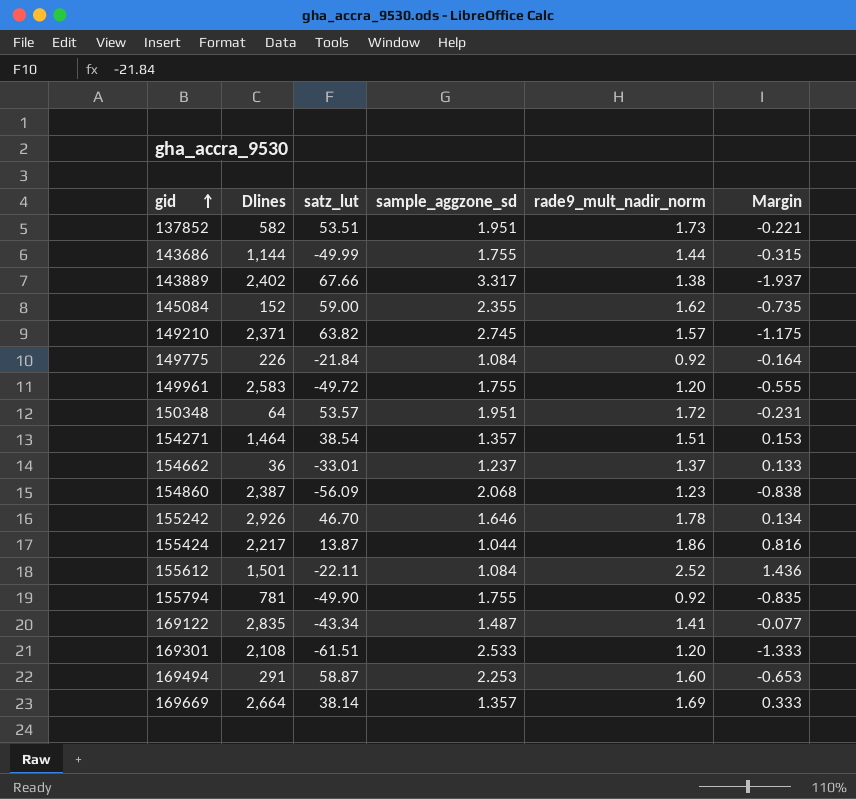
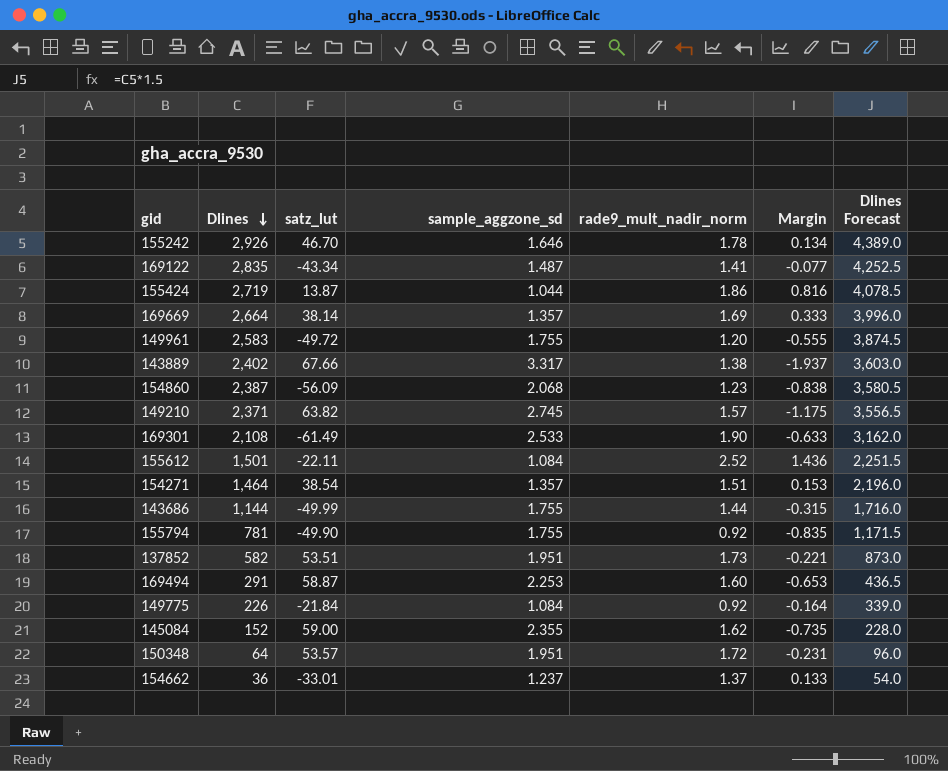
row order: gid ascending -> Dlines descending
column Dlines Forecast | formula: none -> [Dlines] * 1.5
155424 | Dlines: 2,217 -> 2,719
169301 | satz_lut: -61.51 -> -61.49
169301 | rade9_mult_nadir_norm: 1.20 -> 1.90
169301 | Margin: -1.333 -> -0.633

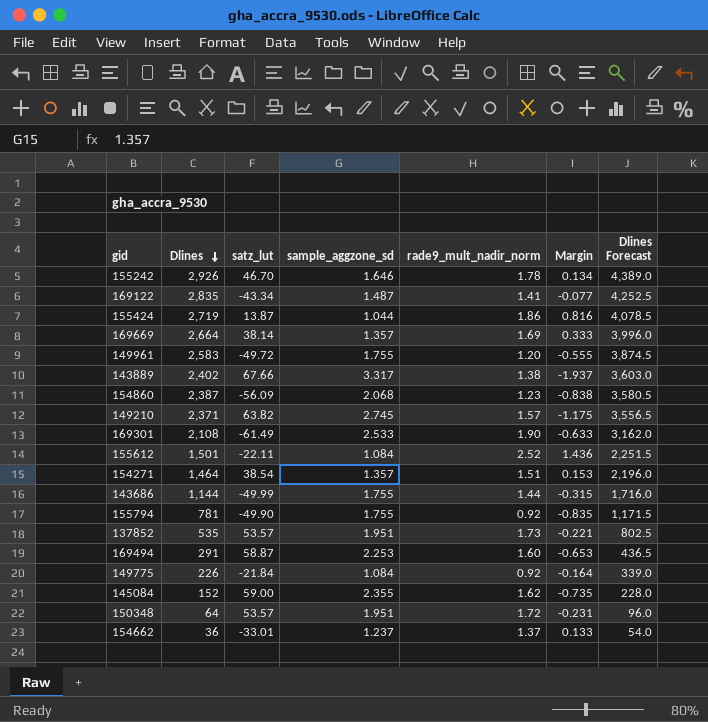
137852 | Dlines: 582 -> 535
137852 | satz_lut: 53.51 -> 53.57
137852 | Dlines Forecast: 873.0 -> 802.5

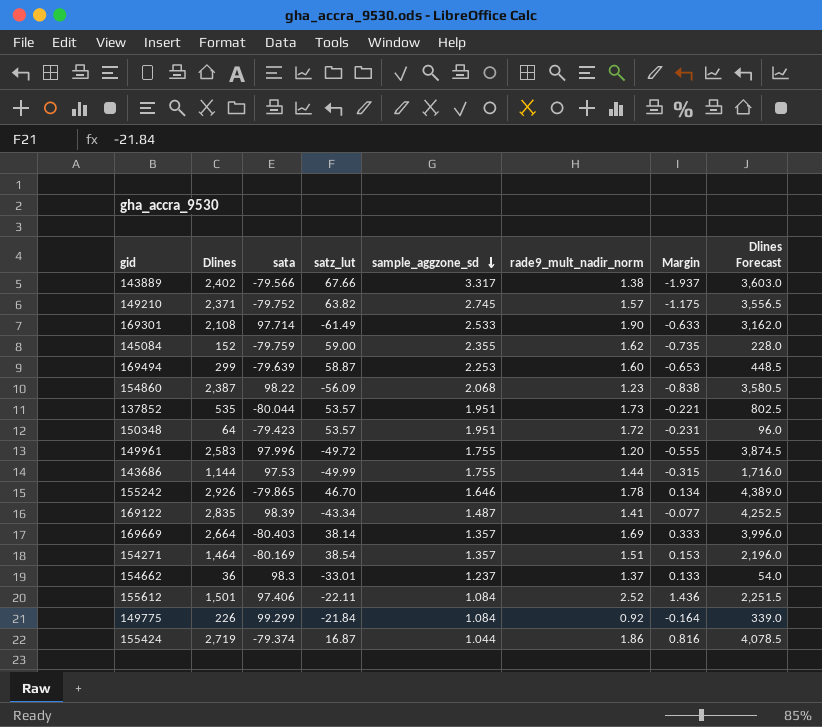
row order: Dlines descending -> sample_aggzone_sd descending
column sata | position: none -> 3
row 155794: 781 | -49.90 | 1.755 | 0.92 | -0.835 | 1,171.5 -> none
169494 | Dlines: 291 -> 299
169494 | Dlines Forecast: 436.5 -> 448.5
155424 | satz_lut: 13.87 -> 16.87

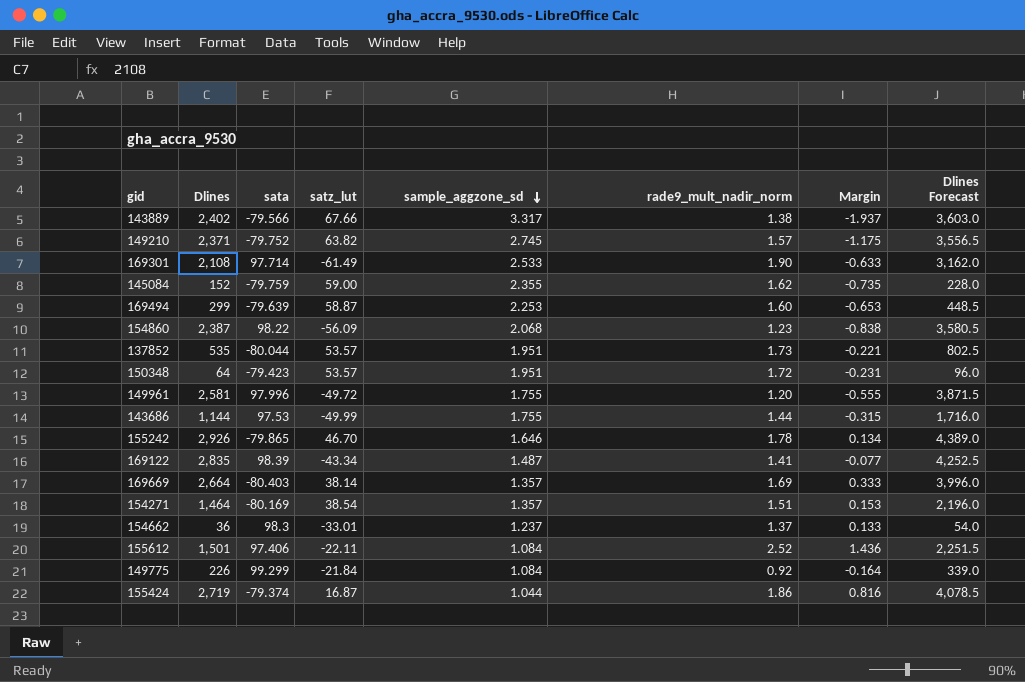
149961 | Dlines: 2,583 -> 2,581
149961 | Dlines Forecast: 3,874.5 -> 3,871.5

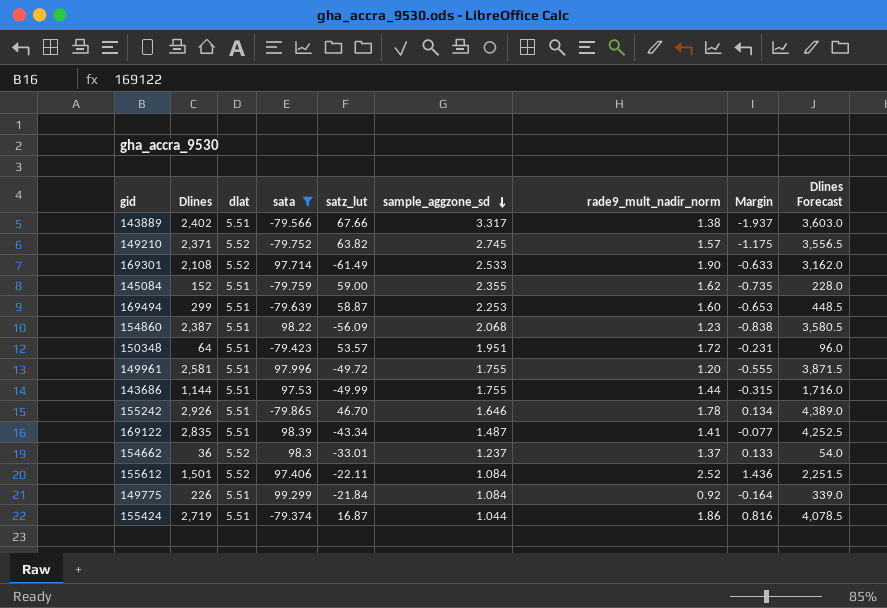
filter: none -> sata >= -79.865
column dlat | position: none -> 3

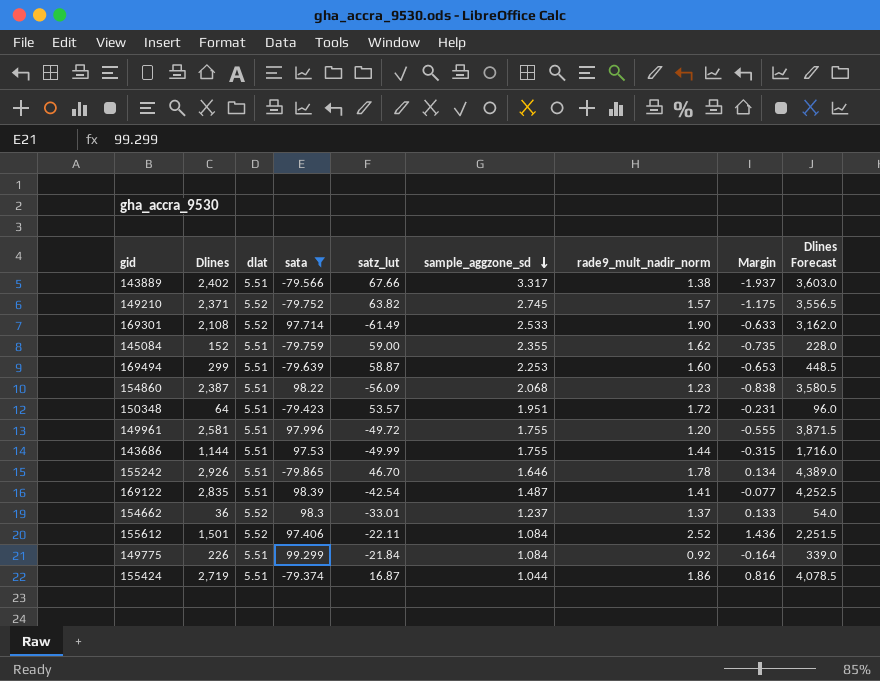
169122 | satz_lut: -43.34 -> -42.54

